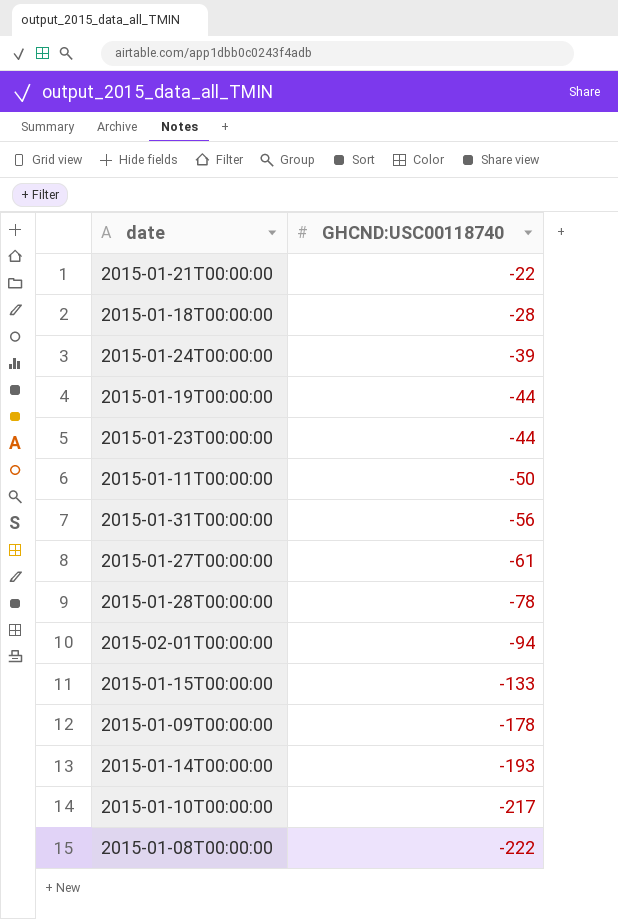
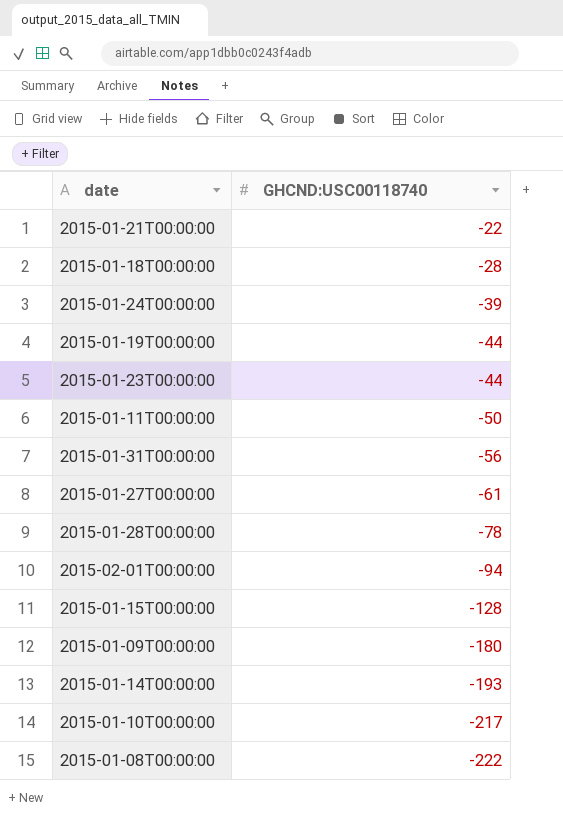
2015-01-15T00:00:00 | GHCND:USC00118740: -133 -> -128
2015-01-09T00:00:00 | GHCND:USC00118740: -178 -> -180

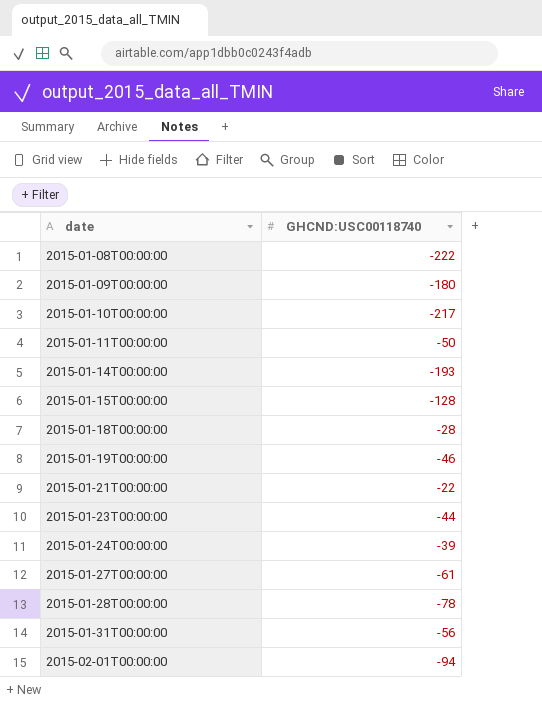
row order: GHCND:USC00118740 descending -> date ascending
2015-01-19T00:00:00 | GHCND:USC00118740: -44 -> -46

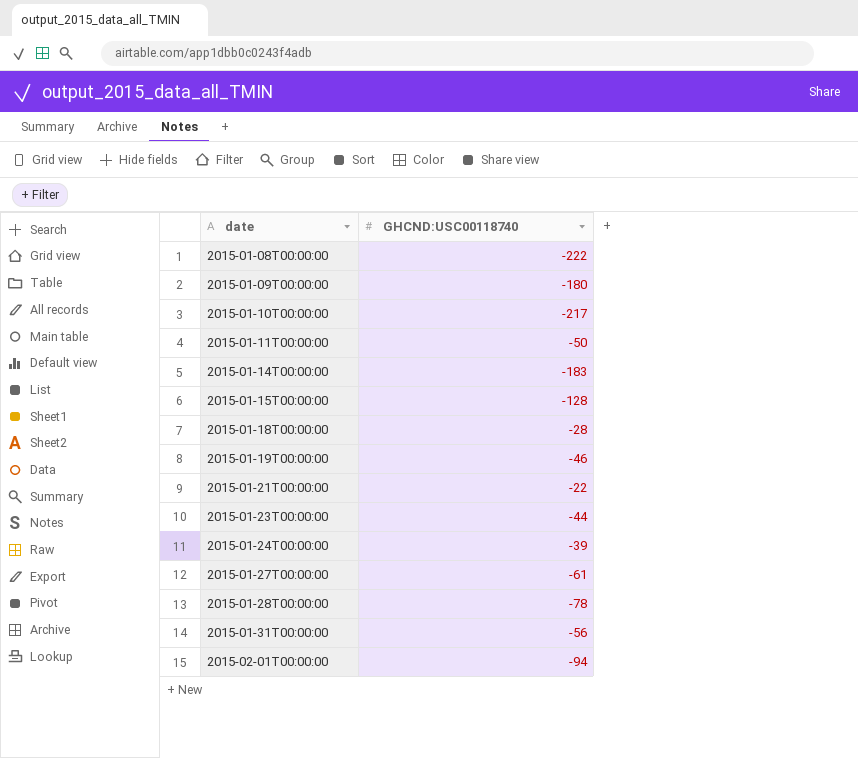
2015-01-14T00:00:00 | GHCND:USC00118740: -193 -> -183

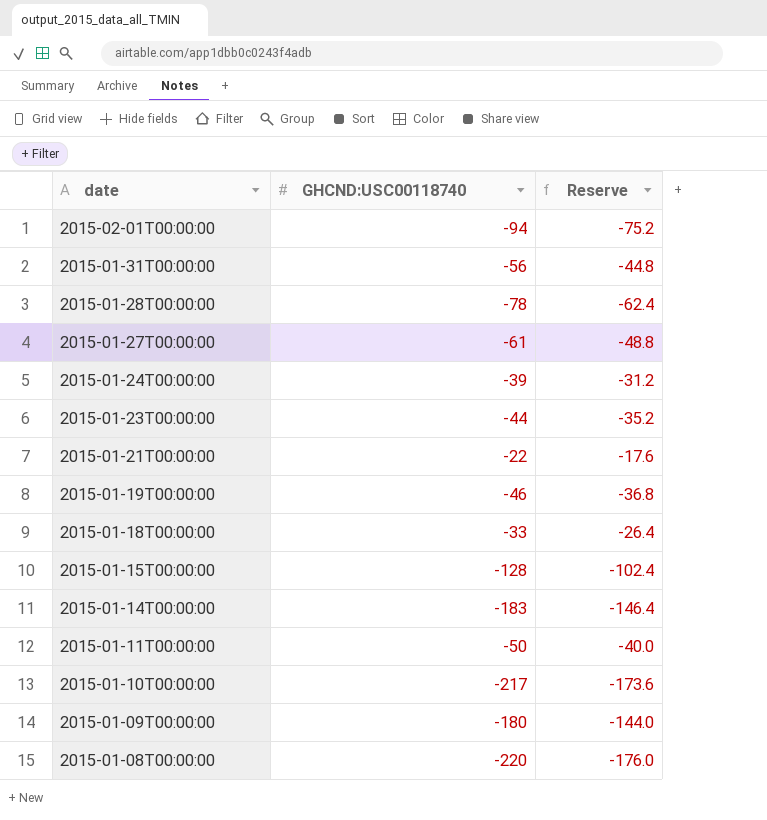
row order: date ascending -> date descending
column Reserve | formula: none -> [GHCND:USC00118740] * 0.8
2015-01-18T00:00:00 | GHCND:USC00118740: -28 -> -33
2015-01-08T00:00:00 | GHCND:USC00118740: -222 -> -220

